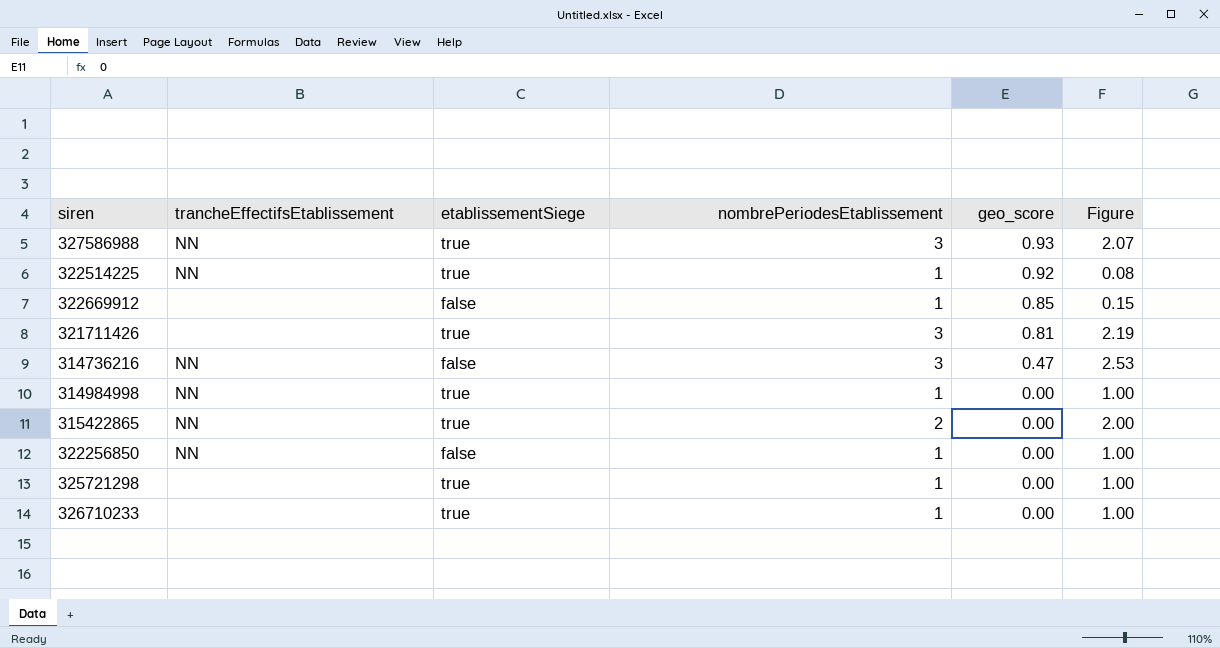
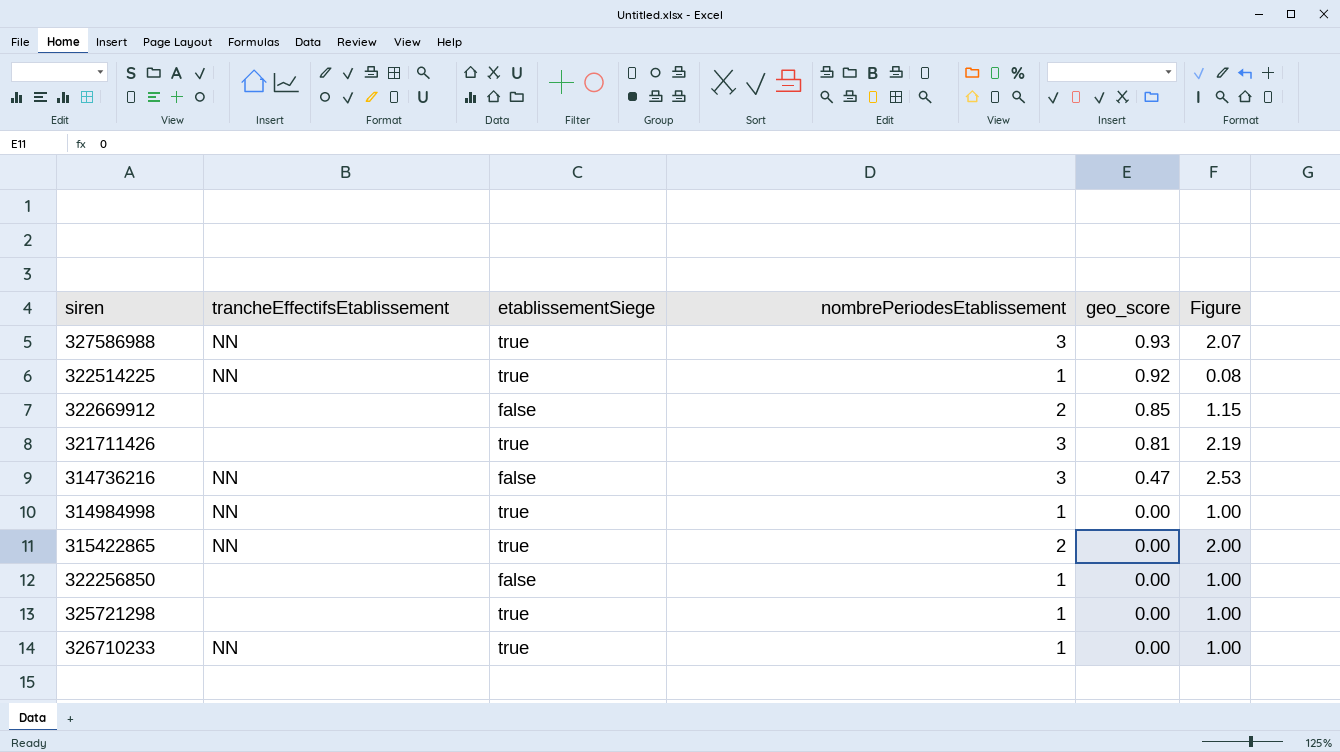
322669912 | nombrePeriodesEtablissement: 1 -> 2
322669912 | Figure: 0.15 -> 1.15
322256850 | trancheEffectifsEtablissement: NN -> none
326710233 | trancheEffectifsEtablissement: none -> NN

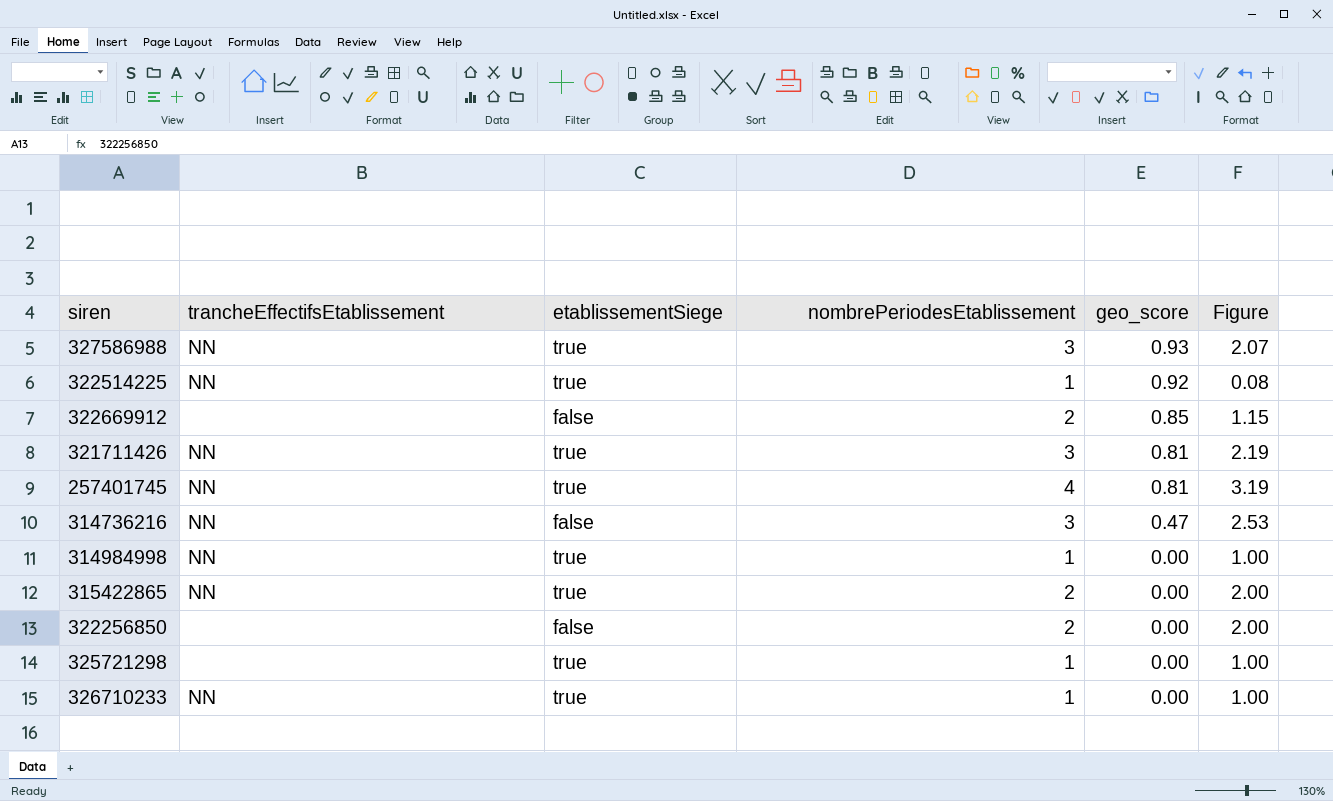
321711426 | trancheEffectifsEtablissement: none -> NN
row 257401745: none -> NN | true | 4 | 0.81 | 3.19
322256850 | nombrePeriodesEtablissement: 1 -> 2
322256850 | Figure: 1.00 -> 2.00

